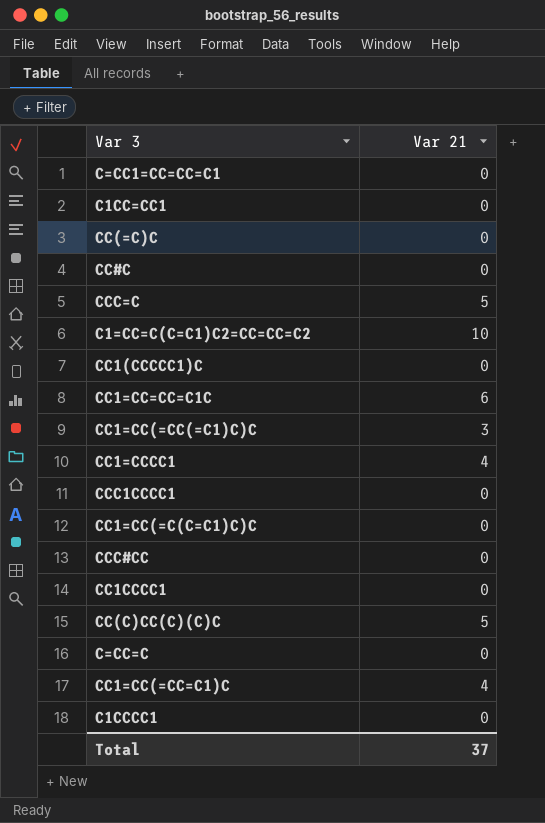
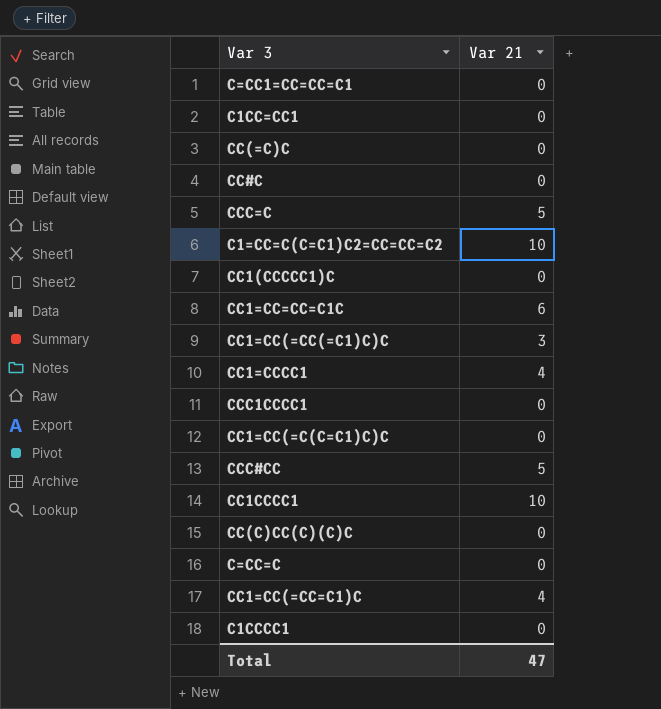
CCC#CC | Var 21: 0 -> 5
CC1CCCC1 | Var 21: 0 -> 10
CC(C)CC(C)(C)C | Var 21: 5 -> 0
Total | Var 21: 37 -> 47

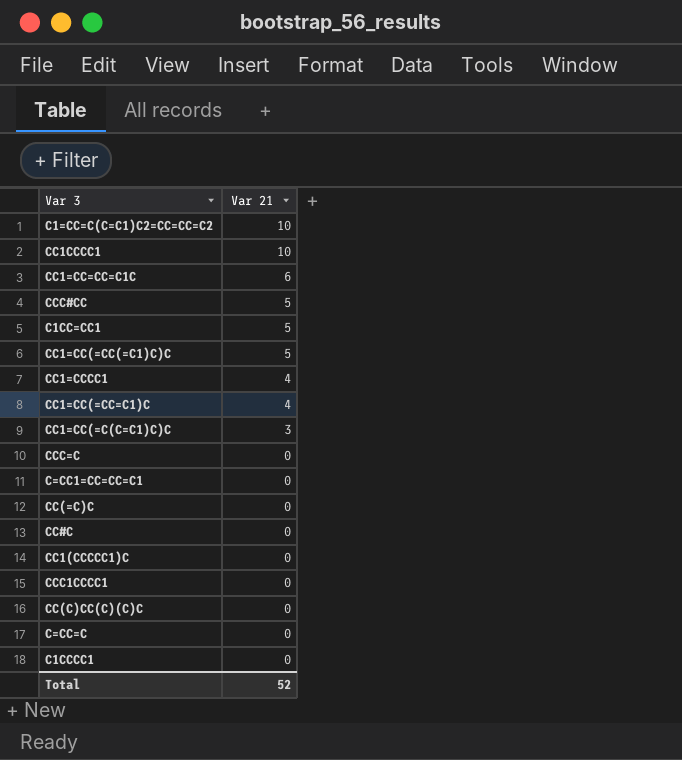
row order: none -> Var 21 descending
C1CC=CC1 | Var 21: 0 -> 5
CC1=CC(=CC(=C1)C)C | Var 21: 3 -> 5
CC1=CC(=C(C=C1)C)C | Var 21: 0 -> 3
CCC=C | Var 21: 5 -> 0
Total | Var 21: 47 -> 52

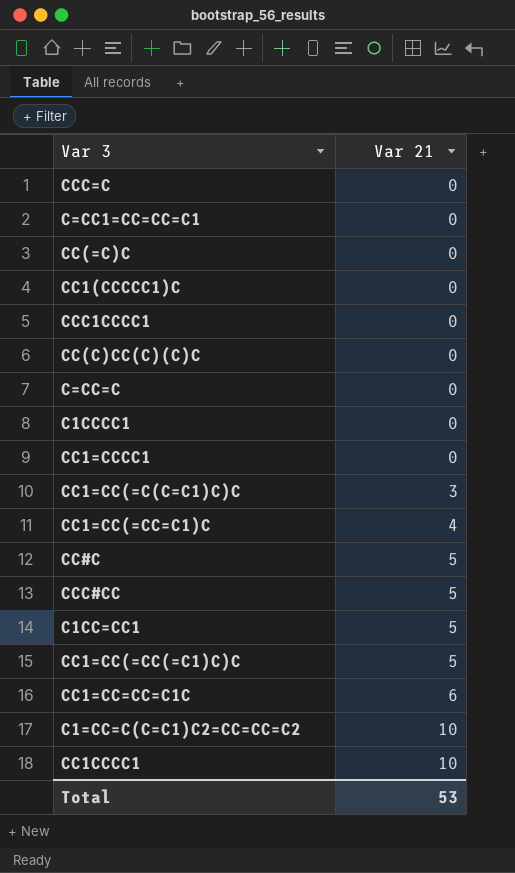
row order: Var 21 descending -> Var 21 ascending
CC1=CCCC1 | Var 21: 4 -> 0
CC#C | Var 21: 0 -> 5
Total | Var 21: 52 -> 53

